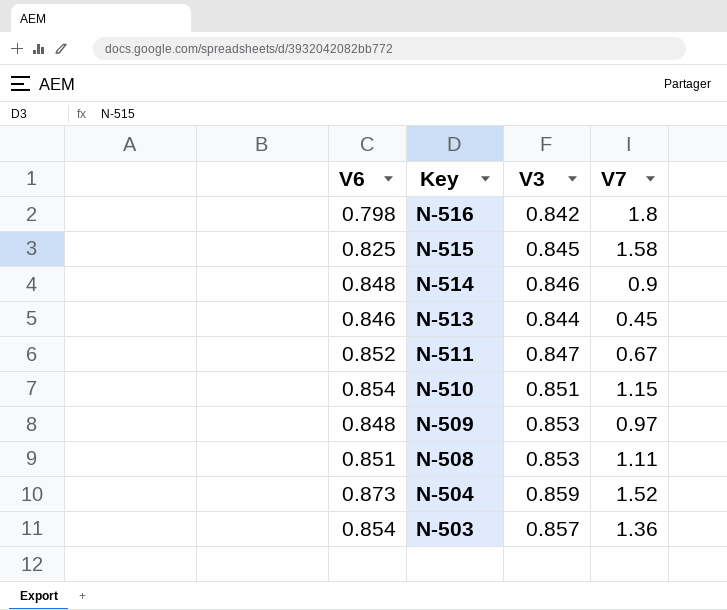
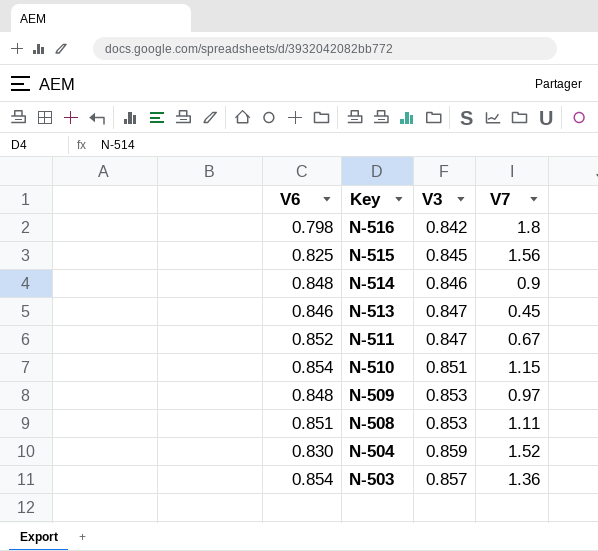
N-515 | V7: 1.58 -> 1.56
N-513 | V3: 0.844 -> 0.847
N-504 | V6: 0.873 -> 0.830

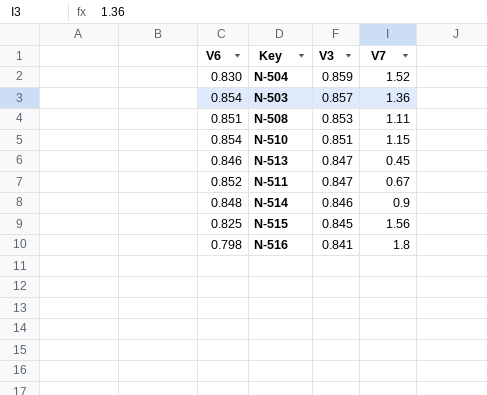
row order: Key descending -> V3 descending
row N-509: 0.848 | 0.853 | 0.97 -> none
N-516 | V3: 0.842 -> 0.841

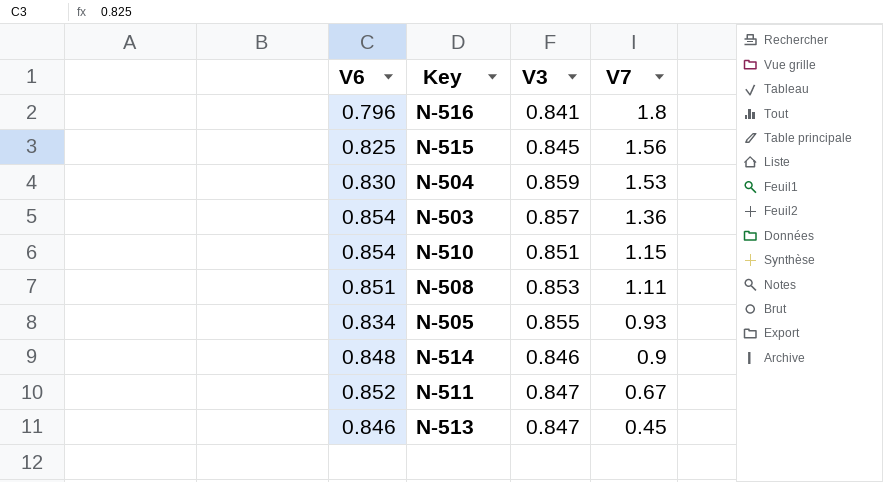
row order: V3 descending -> V7 descending
N-516 | V6: 0.798 -> 0.796
N-504 | V7: 1.52 -> 1.53
row N-505: none -> 0.834 | 0.855 | 0.93

